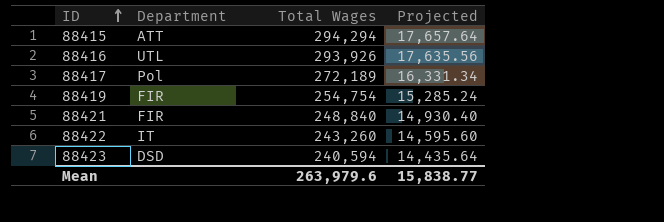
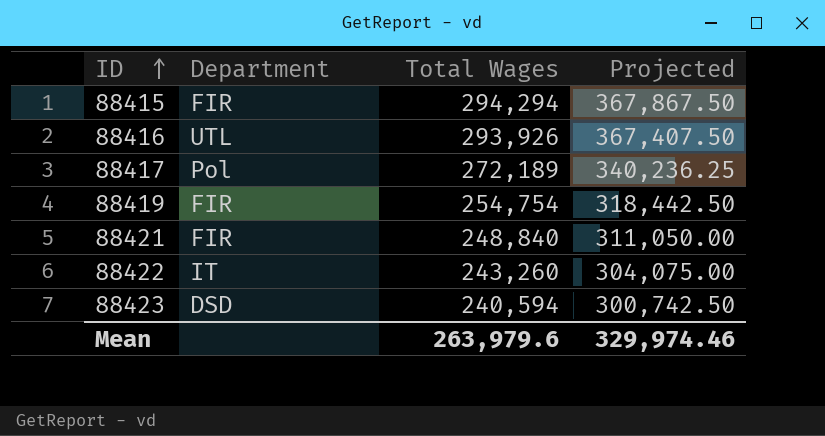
column Projected | formula: [Total Wages] * 0.06 -> [Total Wages] * 1.25
88415 | Department: ATT -> FIR
Mean | Projected: 15,838.77 -> 329,974.46

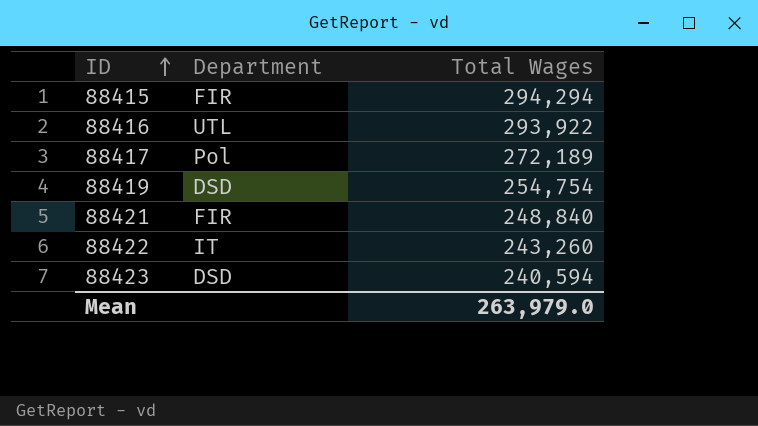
column Projected | formula: [Total Wages] * 1.25 -> none
88416 | Total Wages: 293,926 -> 293,922
88419 | Department: FIR -> DSD
Mean | Total Wages: 263,979.6 -> 263,979.0

